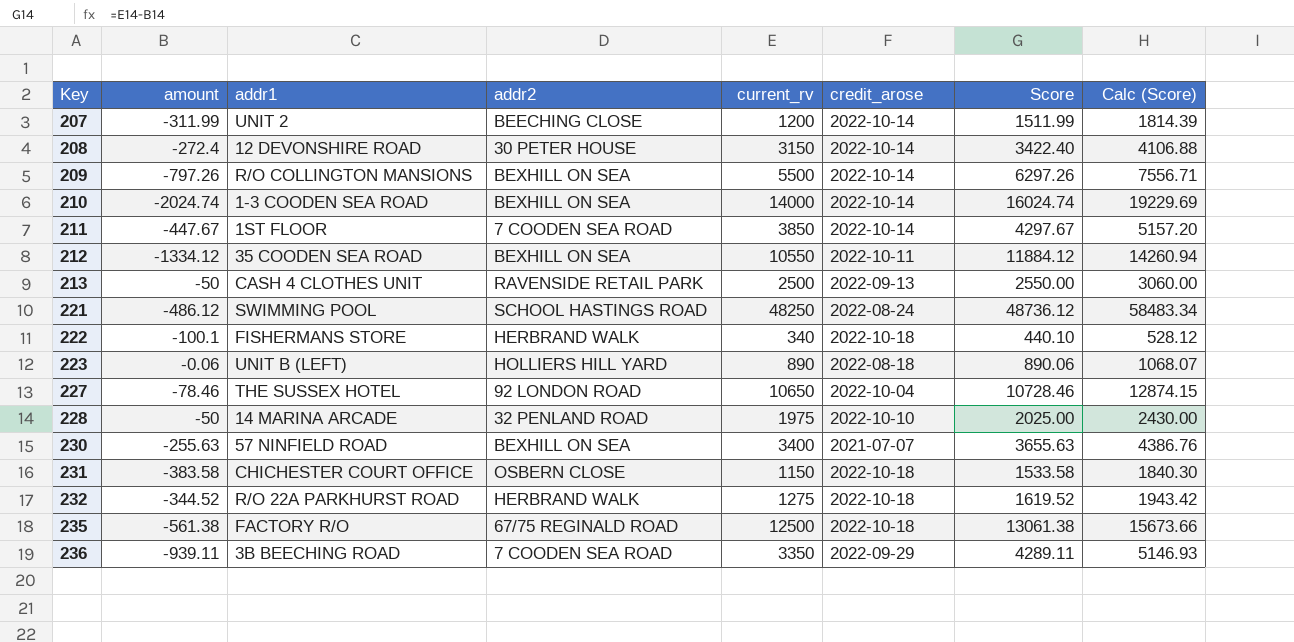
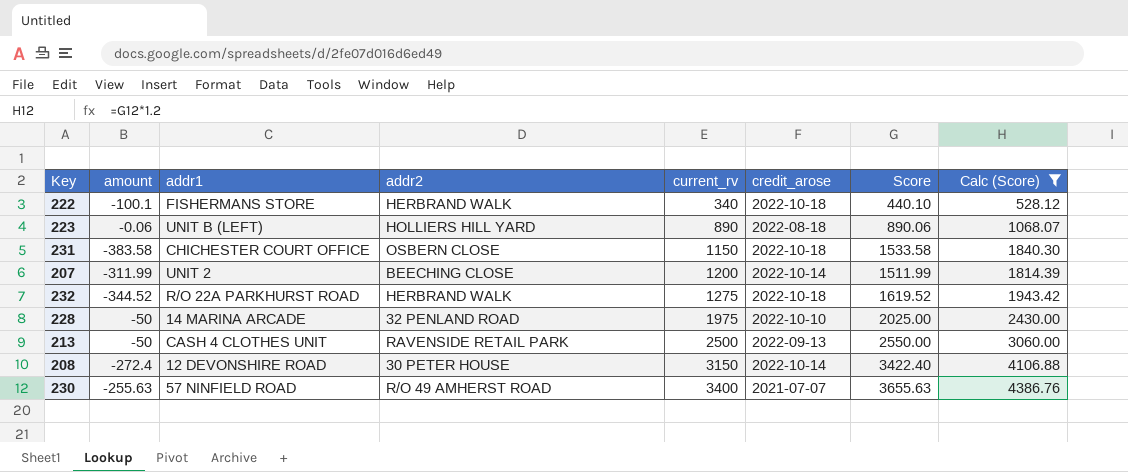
filter: none -> Calc (Score) <= 4386.76
row order: Key ascending -> current_rv ascending
230 | addr2: BEXHILL ON SEA -> R/O 49 AMHERST ROAD

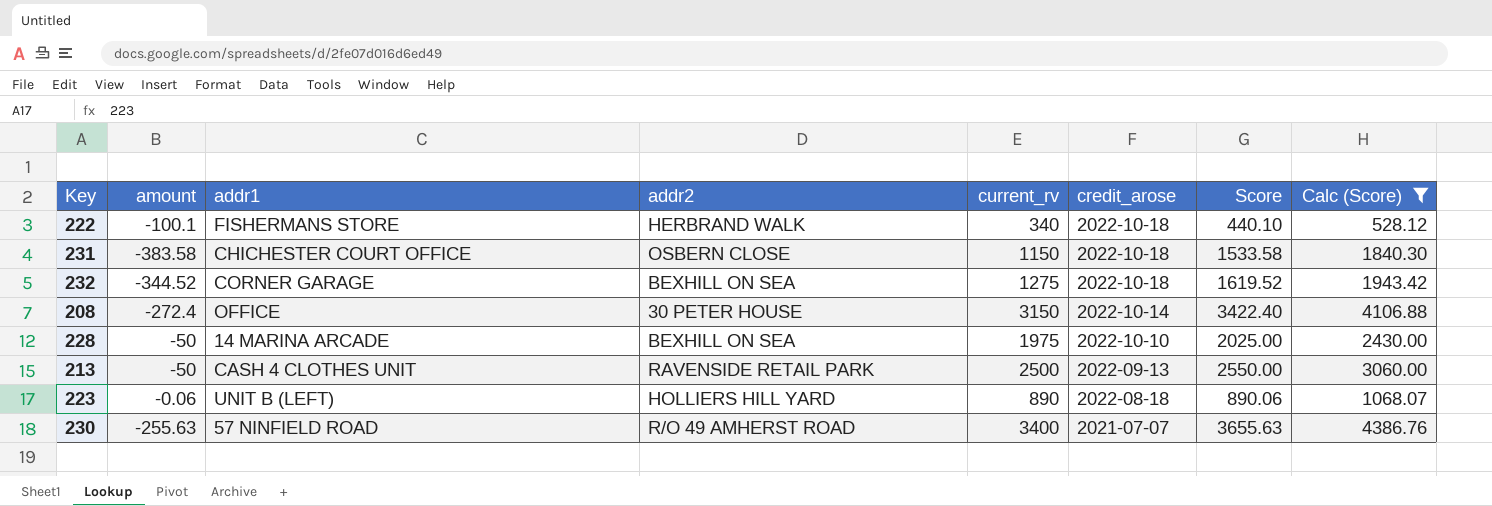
row order: current_rv ascending -> credit_arose descending
row 207: -311.99 | UNIT 2 | BEECHING CLOSE | 1200 | 2022-10-14 | 1511.99 | 1814.39 -> none
232 | addr1: R/O 22A PARKHURST ROAD -> CORNER GARAGE
232 | addr2: HERBRAND WALK -> BEXHILL ON SEA
208 | addr1: 12 DEVONSHIRE ROAD -> OFFICE
228 | addr2: 32 PENLAND ROAD -> BEXHILL ON SEA

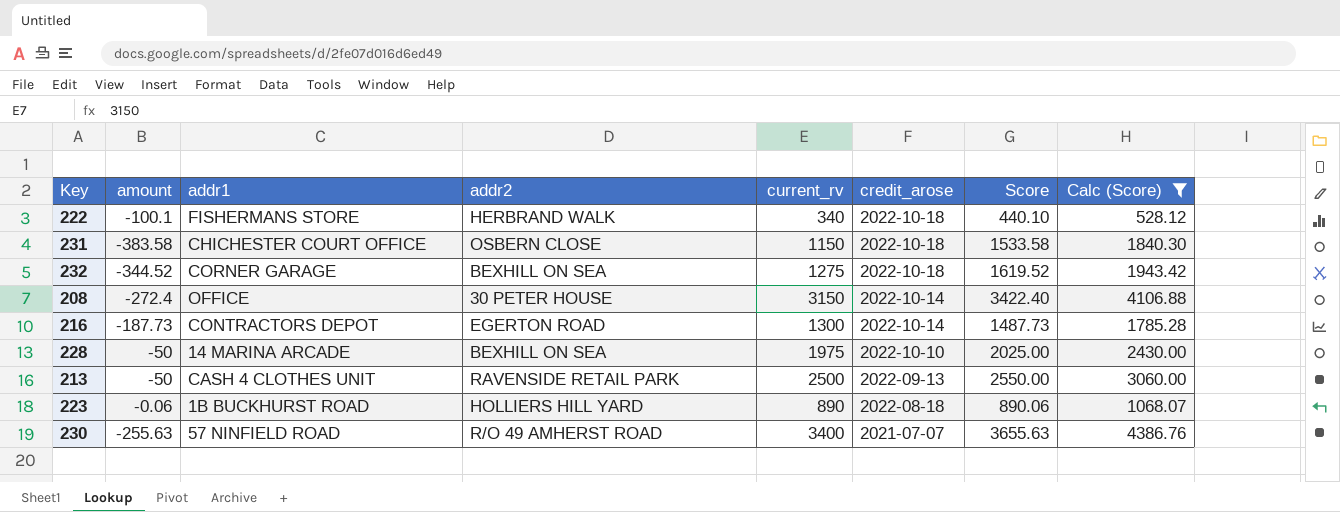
row 216: none -> -187.73 | CONTRACTORS DEPOT | EGERTON ROAD | 1300 | 2022-10-14 | 1487.73 | 1785.28
223 | addr1: UNIT B (LEFT) -> 1B BUCKHURST ROAD

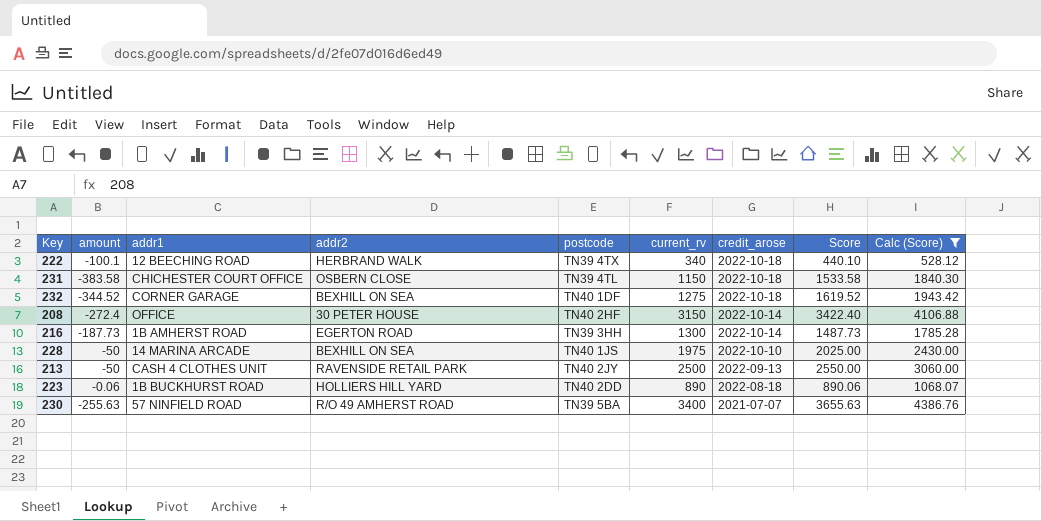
column postcode | position: none -> 5
222 | addr1: FISHERMANS STORE -> 12 BEECHING ROAD
216 | addr1: CONTRACTORS DEPOT -> 1B AMHERST ROAD

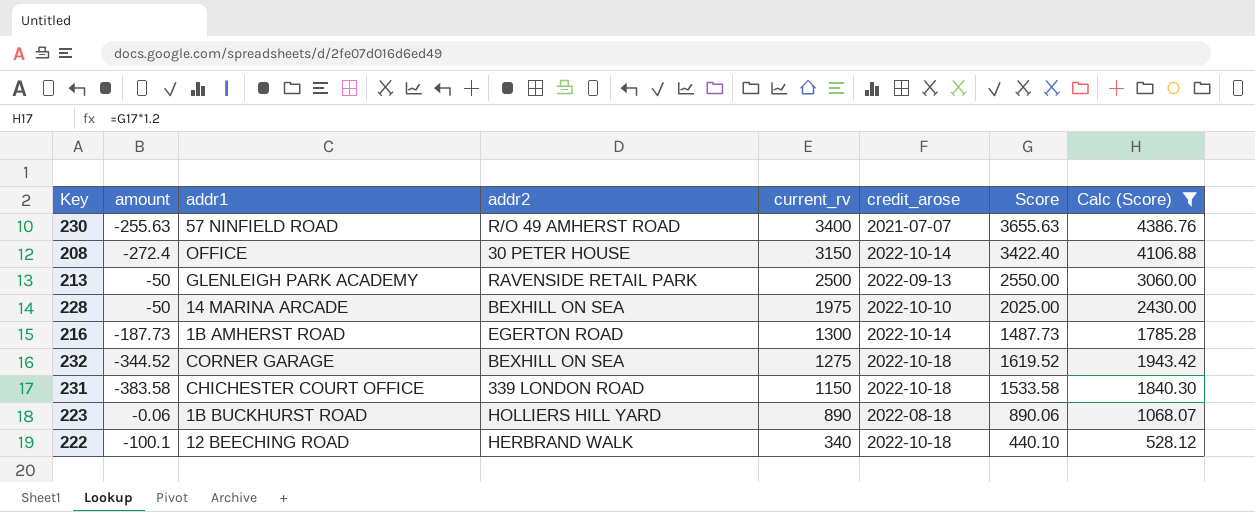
row order: credit_arose descending -> current_rv descending
column postcode | position: 5 -> none
213 | addr1: CASH 4 CLOTHES UNIT -> GLENLEIGH PARK ACADEMY
231 | addr2: OSBERN CLOSE -> 339 LONDON ROAD

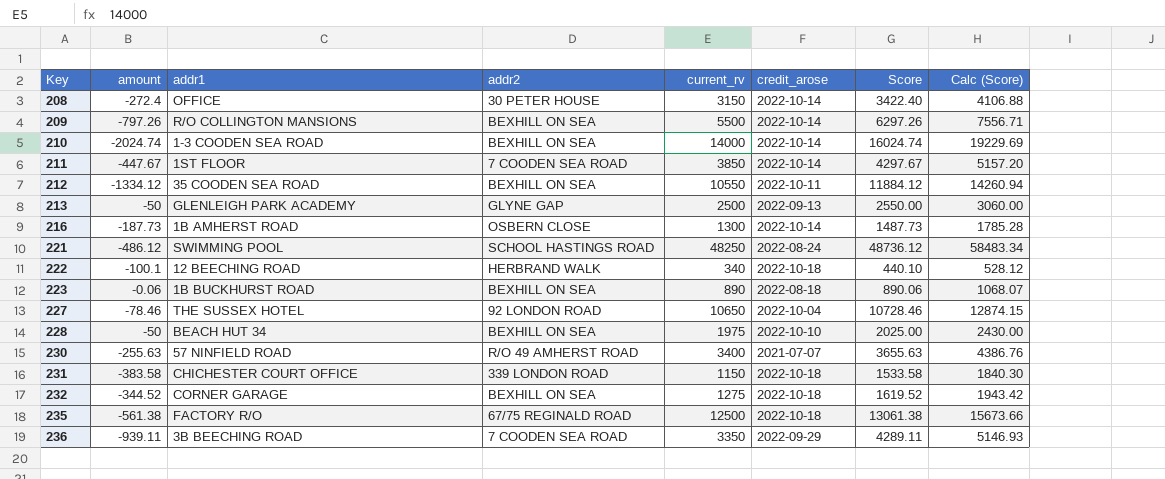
filter: Calc (Score) <= 4386.76 -> none
row order: current_rv descending -> Key ascending
213 | addr2: RAVENSIDE RETAIL PARK -> GLYNE GAP
216 | addr2: EGERTON ROAD -> OSBERN CLOSE
223 | addr2: HOLLIERS HILL YARD -> BEXHILL ON SEA
228 | addr1: 14 MARINA ARCADE -> BEACH HUT 34

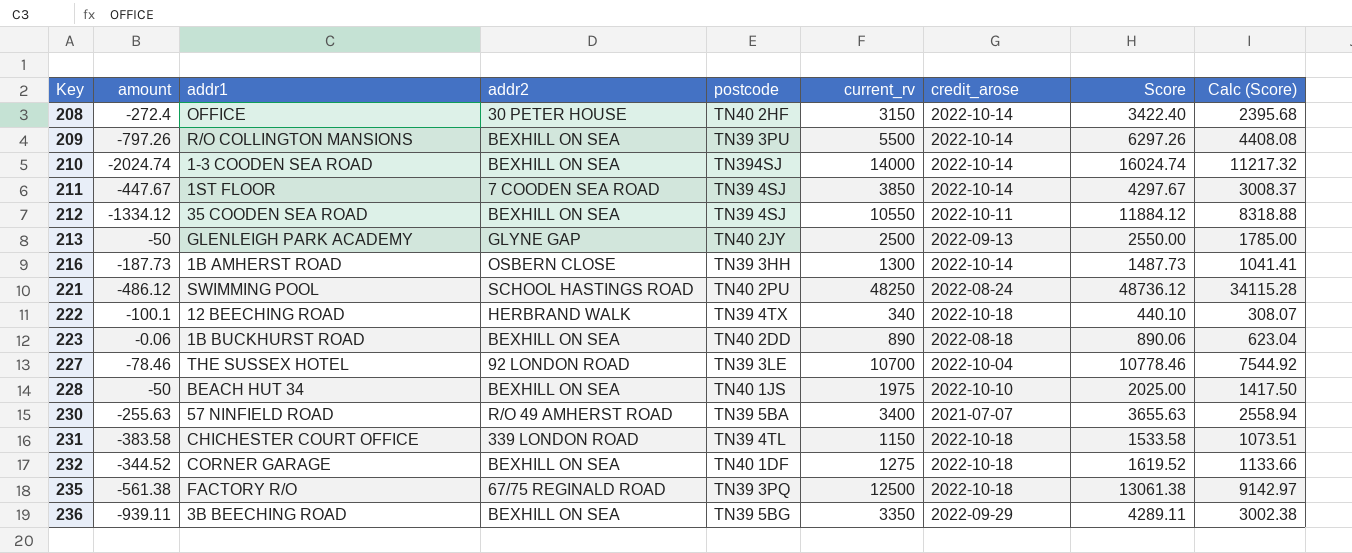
column postcode | position: none -> 5
column Calc (Score) | formula: [Score] * 1.2 -> [Score] * 0.7
227 | current_rv: 10650 -> 10700
227 | Score: 10728.46 -> 10778.46
236 | addr2: 7 COODEN SEA ROAD -> BEXHILL ON SEA

